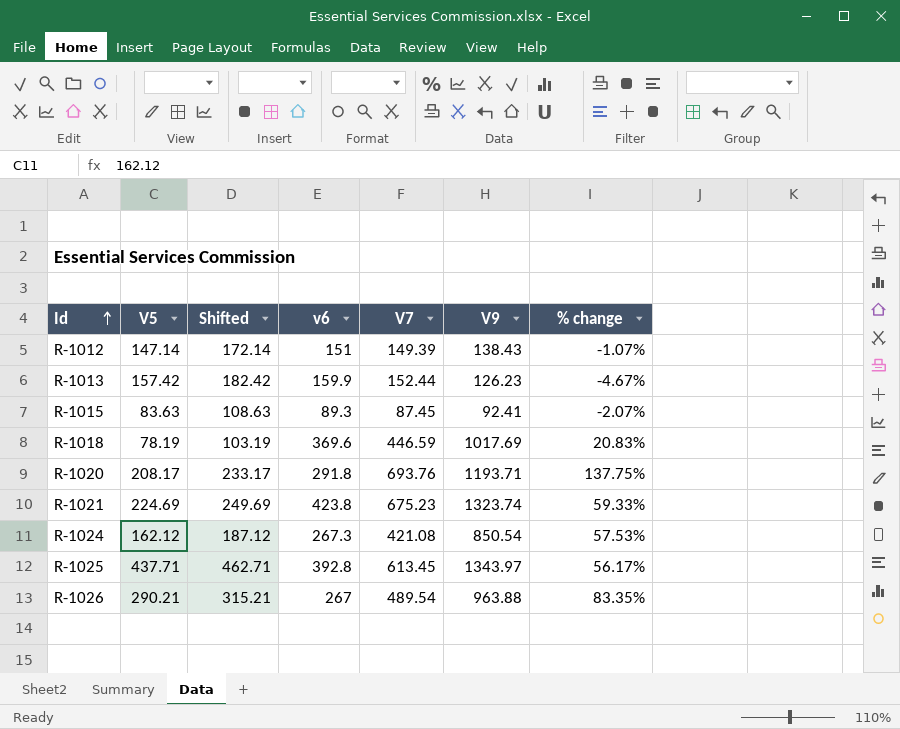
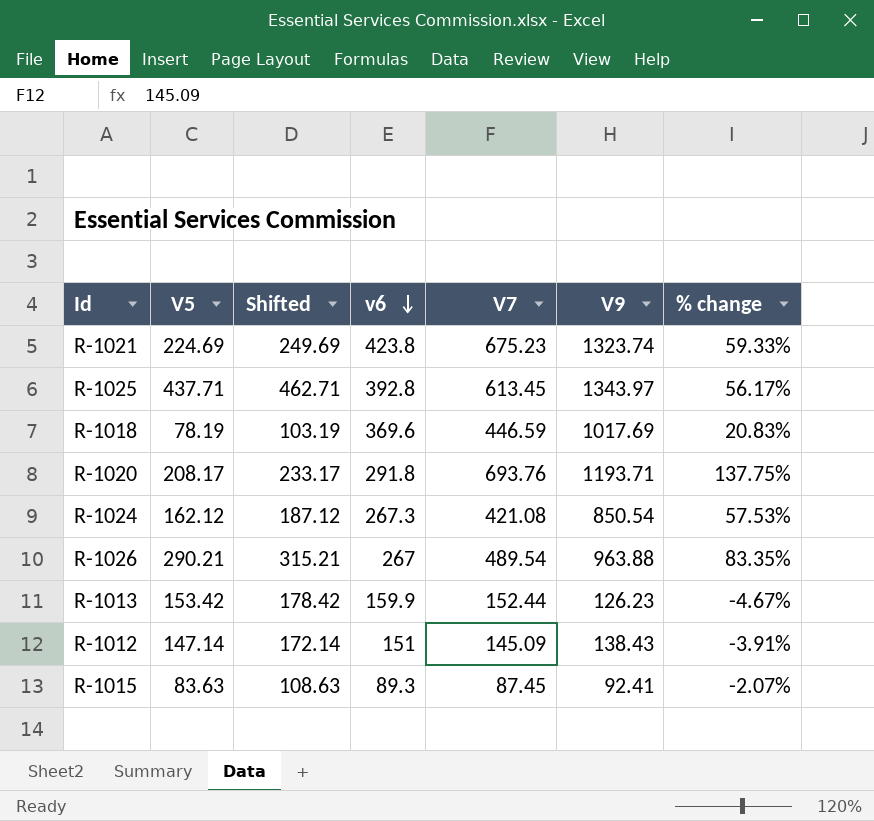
row order: Id ascending -> v6 descending
R-1013 | V5: 157.42 -> 153.42
R-1013 | Shifted: 182.42 -> 178.42
R-1012 | V7: 149.39 -> 145.09
R-1012 | % change: -1.07% -> -3.91%

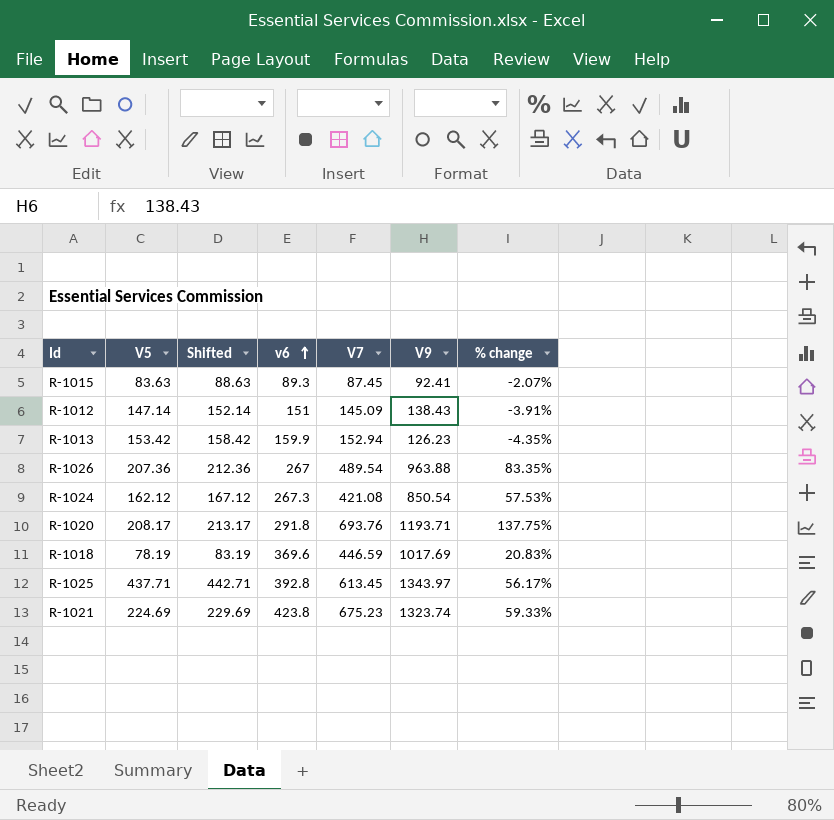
row order: v6 descending -> v6 ascending
column Shifted | formula: [V5] + 25 -> [V5] + 5
R-1013 | V7: 152.44 -> 152.94
R-1013 | % change: -4.67% -> -4.35%
R-1026 | V5: 290.21 -> 207.36

